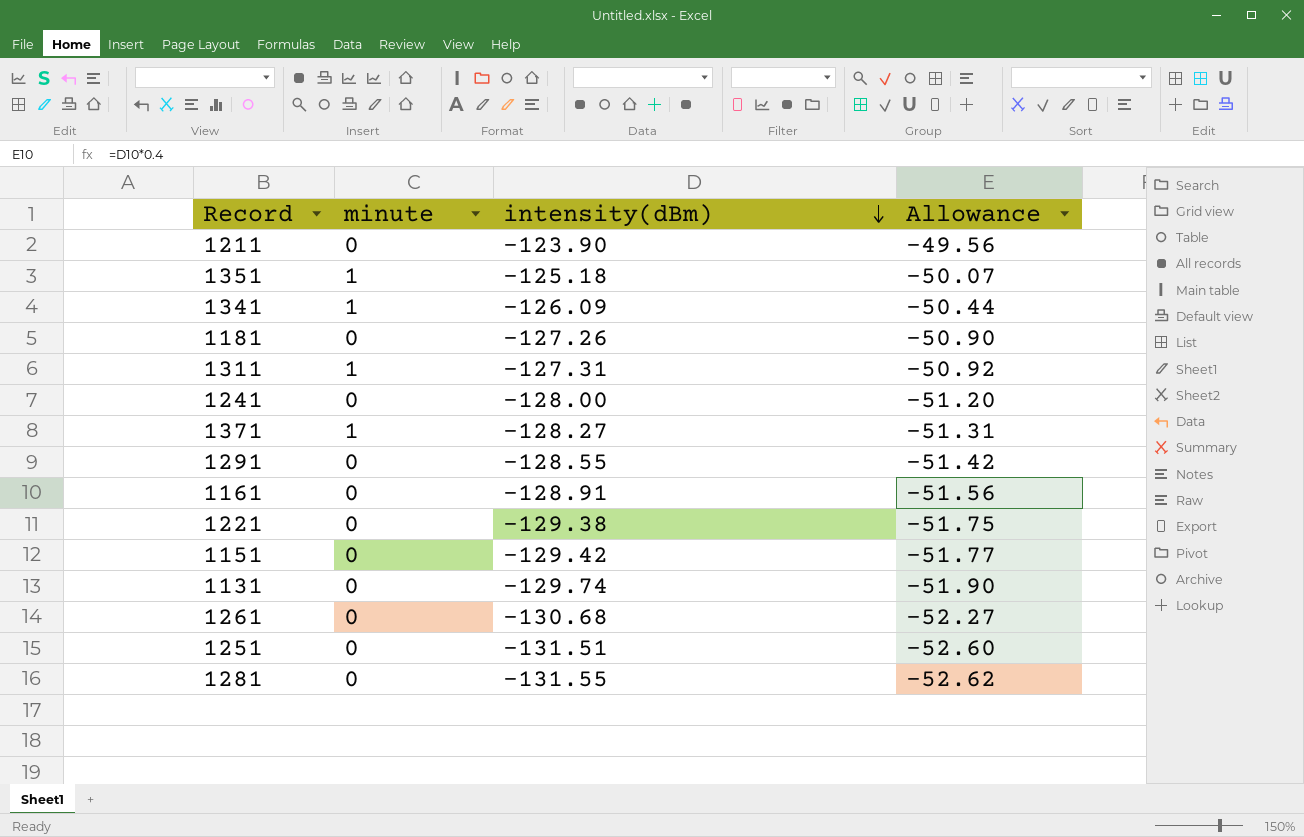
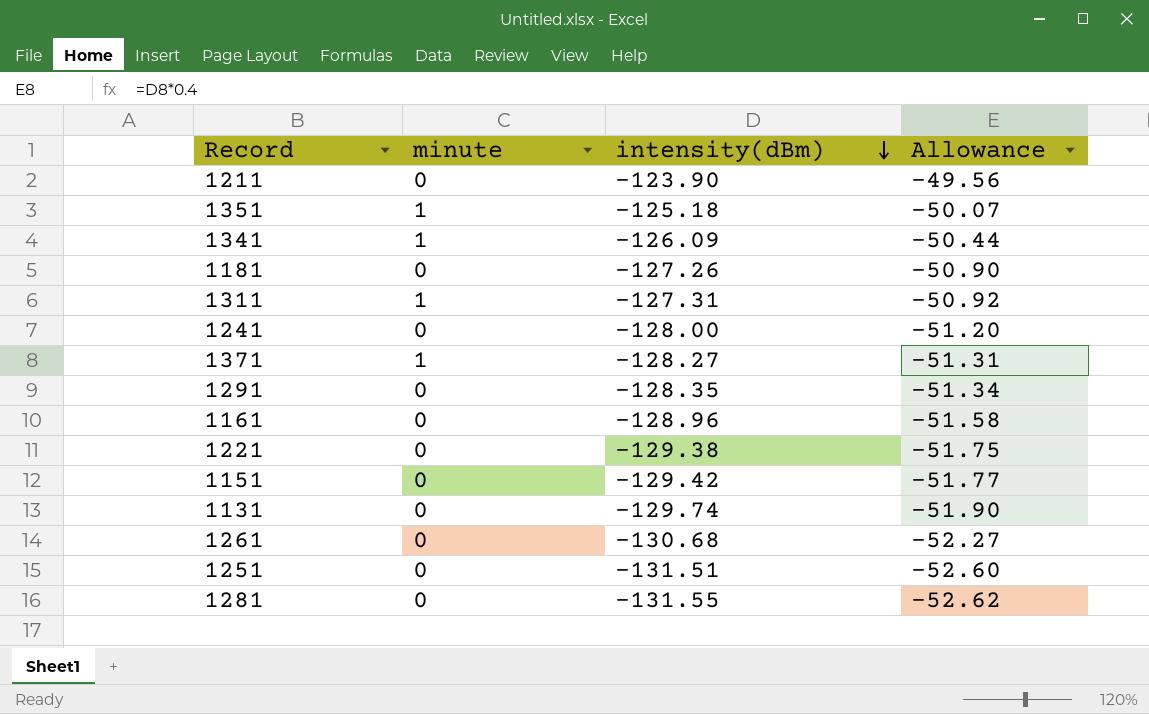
1291 | intensity(dBm): -128.55 -> -128.35
1291 | Allowance: -51.42 -> -51.34
1161 | intensity(dBm): -128.91 -> -128.96
1161 | Allowance: -51.56 -> -51.58

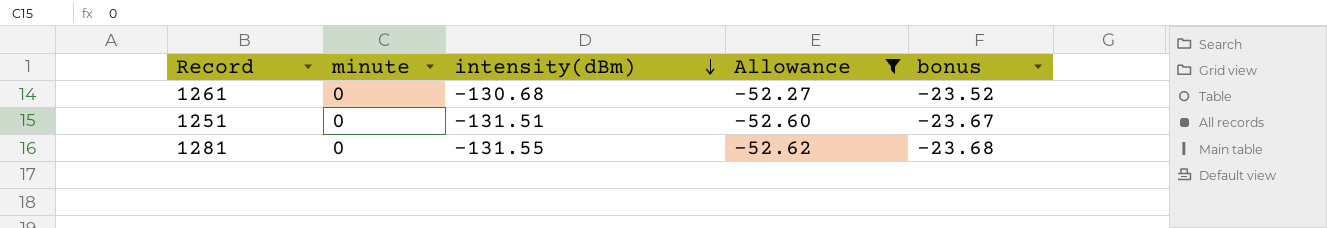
filter: none -> Allowance <= -52.27
column bonus | formula: none -> [intensity(dBm)] * 0.18

